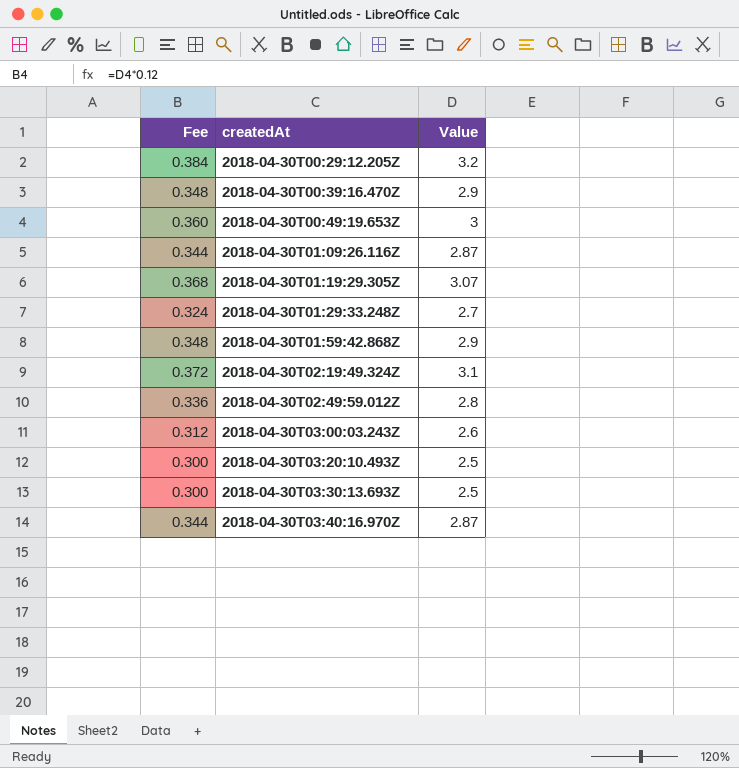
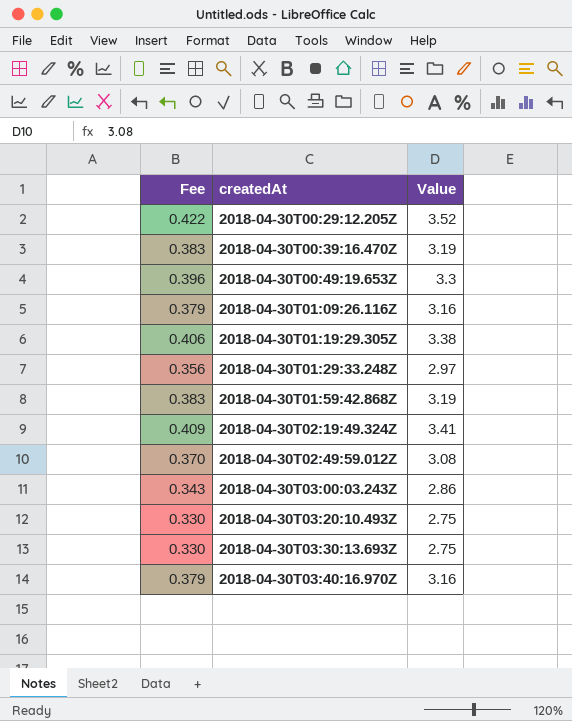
2018-04-30T00:29:12.205Z | Fee: 0.384 -> 0.422
2018-04-30T00:29:12.205Z | Value: 3.2 -> 3.52
2018-04-30T00:39:16.470Z | Fee: 0.348 -> 0.383
2018-04-30T00:39:16.470Z | Value: 2.9 -> 3.19
2018-04-30T00:49:19.653Z | Fee: 0.360 -> 0.396
2018-04-30T00:49:19.653Z | Value: 3 -> 3.3
2018-04-30T01:09:26.116Z | Fee: 0.344 -> 0.379
2018-04-30T01:09:26.116Z | Value: 2.87 -> 3.16
2018-04-30T01:19:29.305Z | Fee: 0.368 -> 0.406
2018-04-30T01:19:29.305Z | Value: 3.07 -> 3.38
2018-04-30T01:29:33.248Z | Fee: 0.324 -> 0.356
2018-04-30T01:29:33.248Z | Value: 2.7 -> 2.97
2018-04-30T01:59:42.868Z | Fee: 0.348 -> 0.383
2018-04-30T01:59:42.868Z | Value: 2.9 -> 3.19
2018-04-30T02:19:49.324Z | Fee: 0.372 -> 0.409
2018-04-30T02:19:49.324Z | Value: 3.1 -> 3.41
2018-04-30T02:49:59.012Z | Fee: 0.336 -> 0.370
2018-04-30T02:49:59.012Z | Value: 2.8 -> 3.08
2018-04-30T03:00:03.243Z | Fee: 0.312 -> 0.343
2018-04-30T03:00:03.243Z | Value: 2.6 -> 2.86
2018-04-30T03:20:10.493Z | Fee: 0.300 -> 0.330
2018-04-30T03:20:10.493Z | Value: 2.5 -> 2.75
2018-04-30T03:30:13.693Z | Fee: 0.300 -> 0.330
2018-04-30T03:30:13.693Z | Value: 2.5 -> 2.75
2018-04-30T03:40:16.970Z | Fee: 0.344 -> 0.379
2018-04-30T03:40:16.970Z | Value: 2.87 -> 3.16

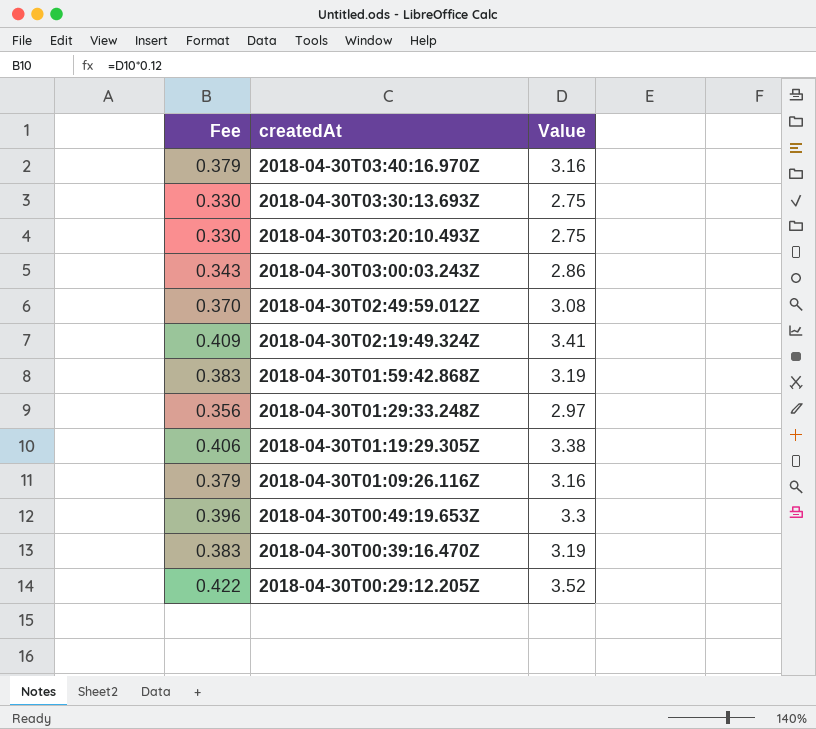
row order: createdAt ascending -> createdAt descending

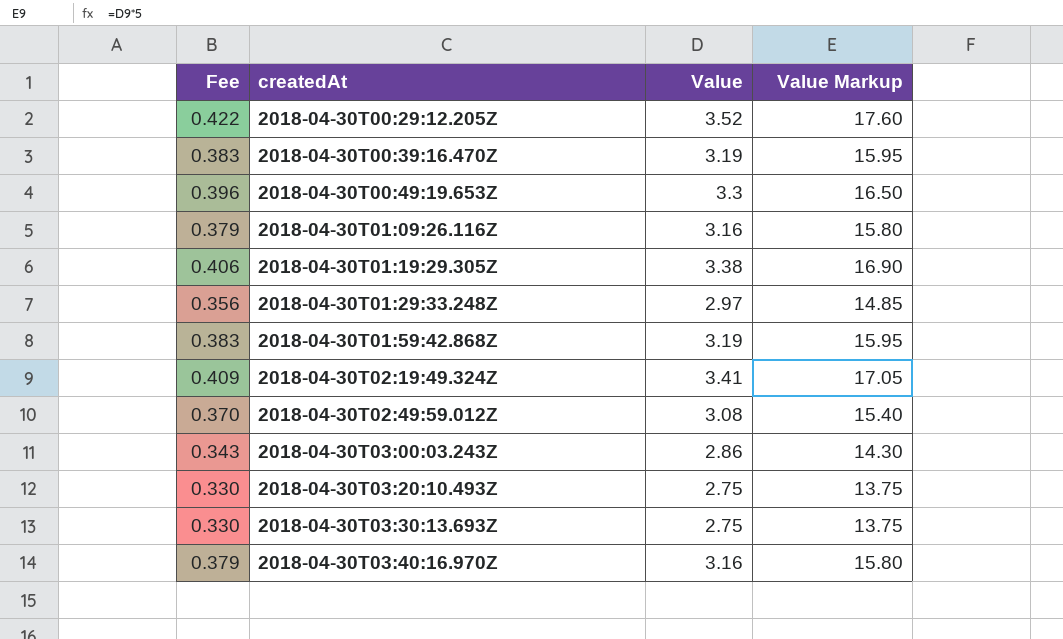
row order: createdAt descending -> createdAt ascending
column Value Markup | formula: none -> [Value] * 5

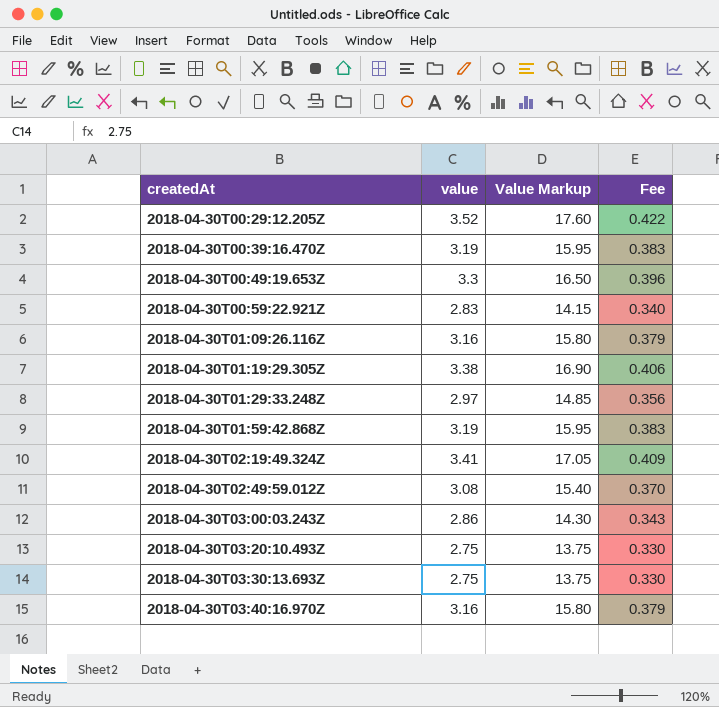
column name: Value -> value
column Fee | position: 1 -> 4
row 2018-04-30T00:59:22.921Z: none -> 2.83 | 14.15 | 0.340

